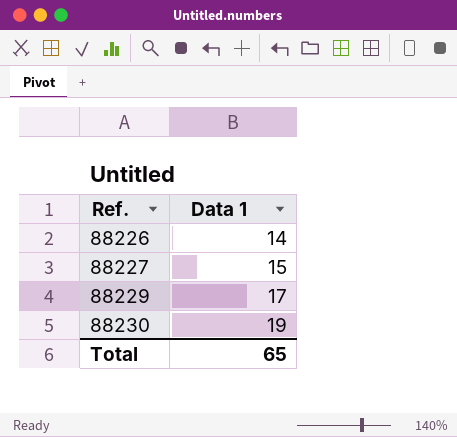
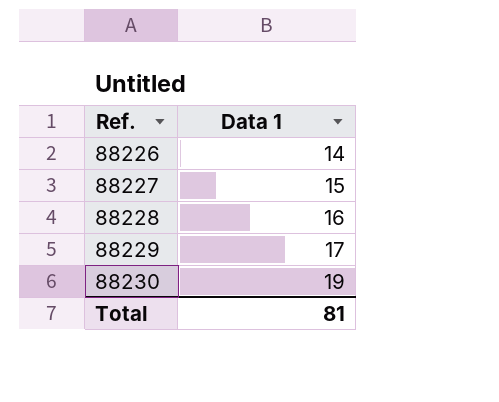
row 88228: none -> 16
Total | Data 1: 65 -> 81

